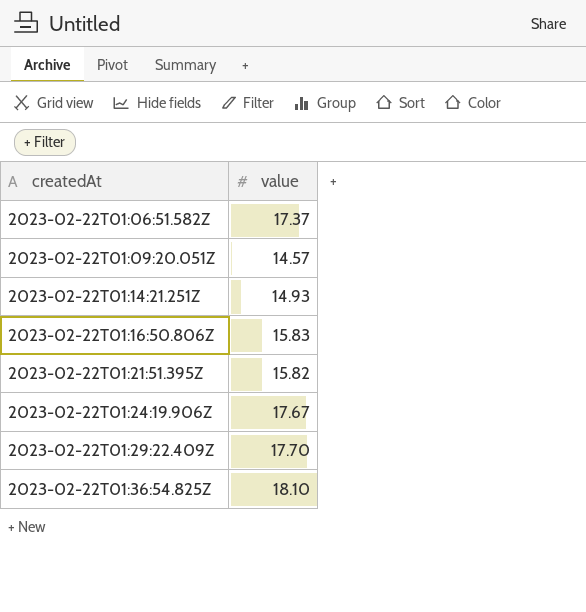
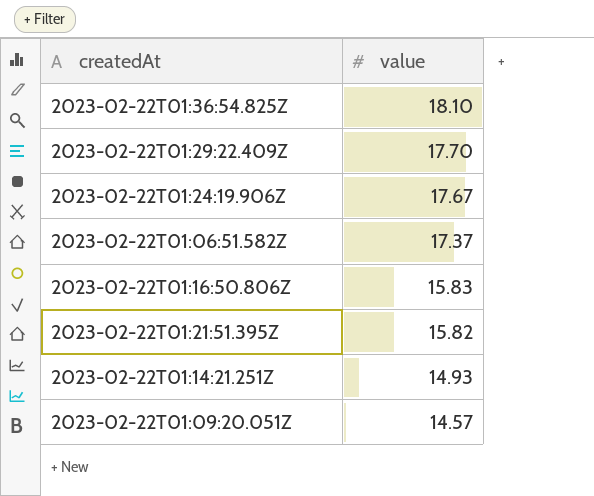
row order: createdAt ascending -> value descending

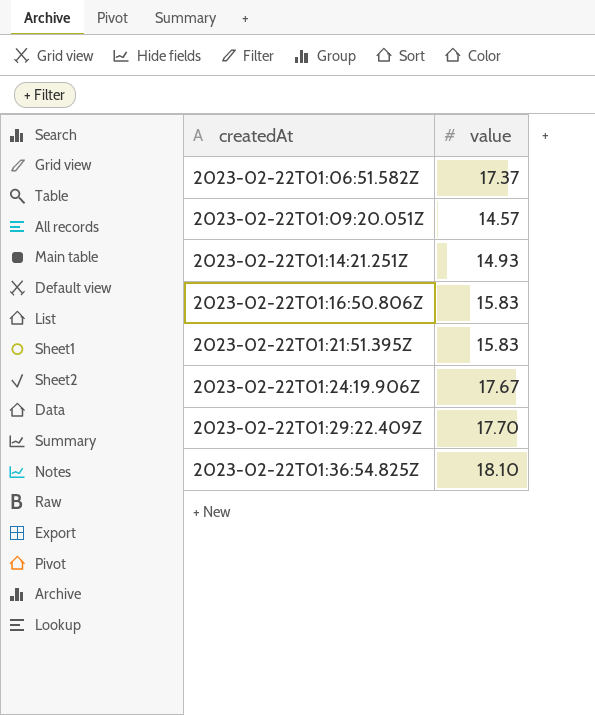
row order: value descending -> createdAt ascending
2023-02-22T01:21:51.395Z | value: 15.82 -> 15.83

